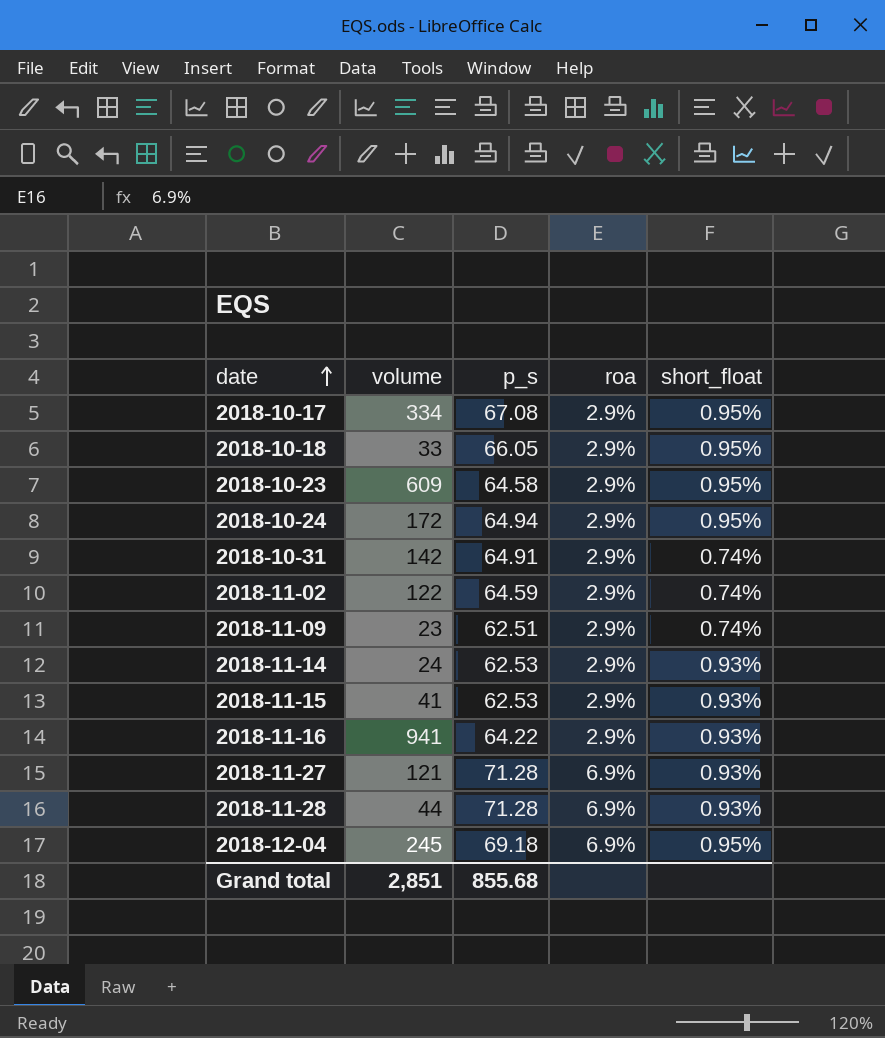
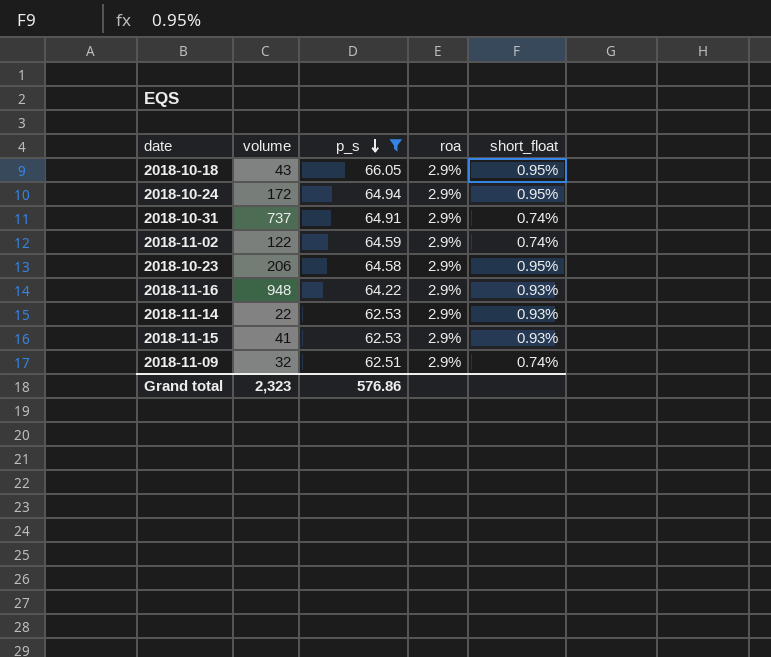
filter: none -> p_s <= 66.05
row order: date ascending -> p_s descending
2018-10-18 | volume: 33 -> 43
2018-10-31 | volume: 142 -> 737
2018-10-23 | volume: 609 -> 206
2018-11-16 | volume: 941 -> 948
2018-11-14 | volume: 24 -> 22
2018-11-09 | volume: 23 -> 32
Grand total | volume: 2,851 -> 2,323
Grand total | p_s: 855.68 -> 576.86

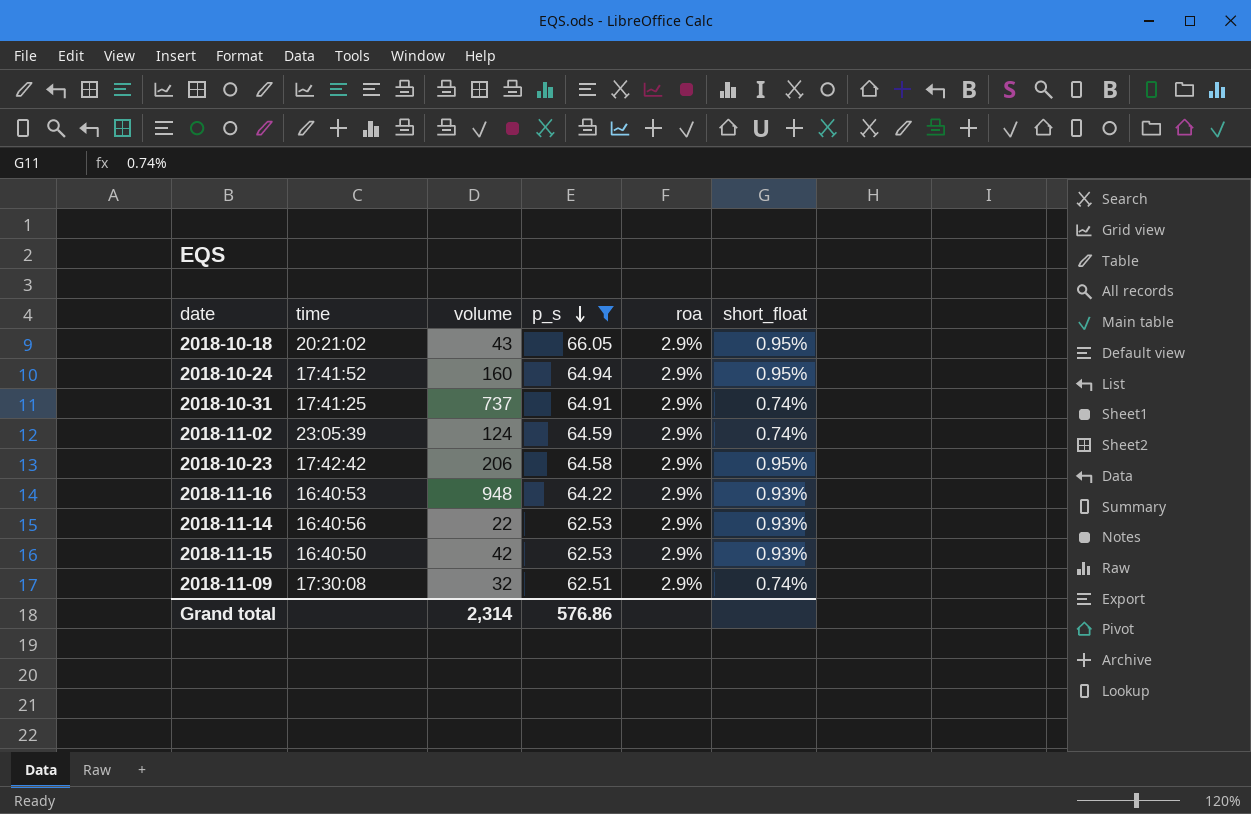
column time | position: none -> 2
2018-10-24 | volume: 172 -> 160
2018-11-02 | volume: 122 -> 124
2018-11-15 | volume: 41 -> 42
Grand total | volume: 2,323 -> 2,314

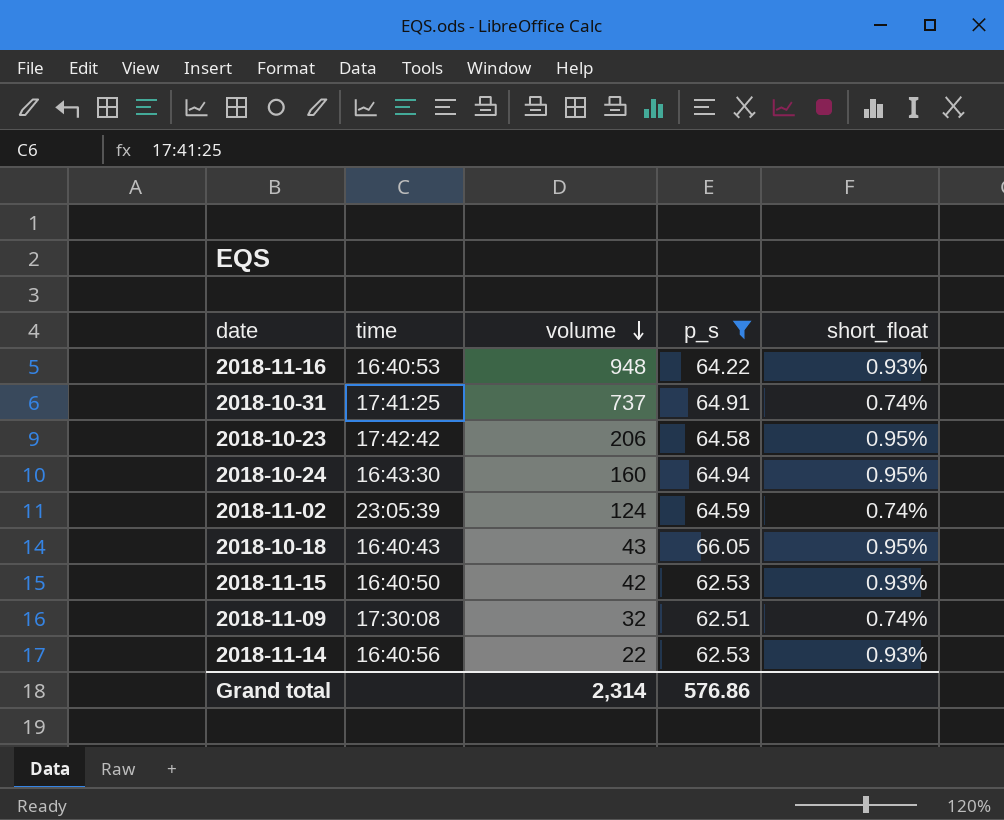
row order: p_s descending -> volume descending
column roa | position: 5 -> none
2018-10-24 | time: 17:41:52 -> 16:43:30
2018-10-18 | time: 20:21:02 -> 16:40:43

